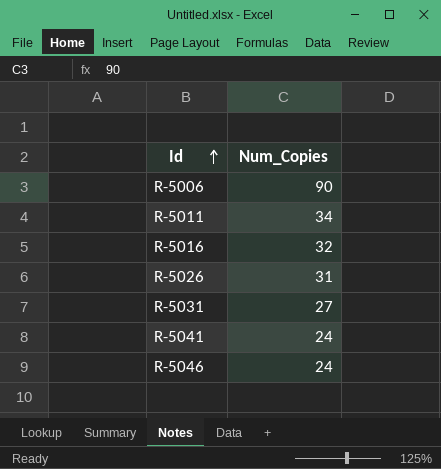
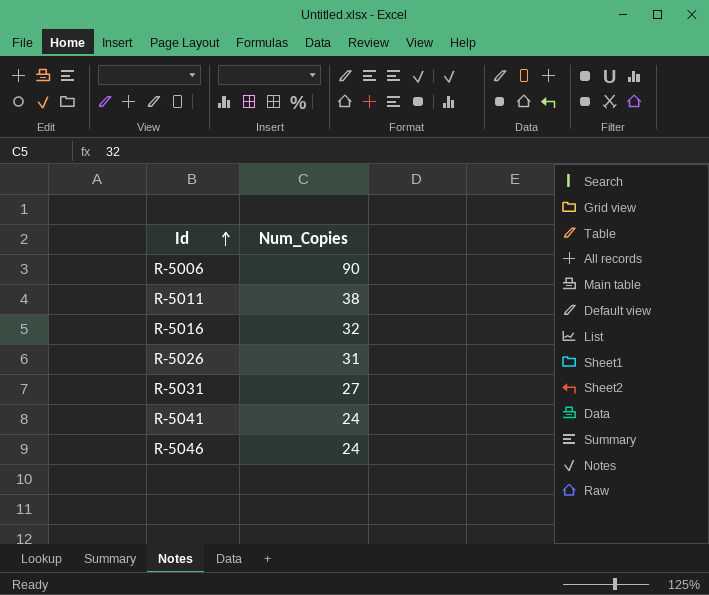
R-5011 | Num_Copies: 34 -> 38

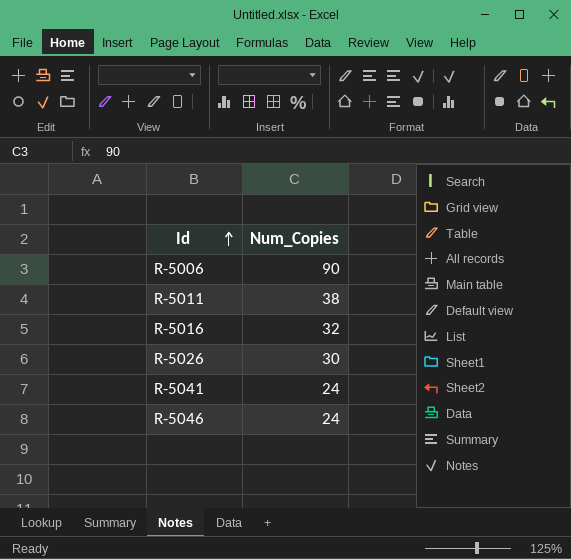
row R-5031: 27 -> none
R-5026 | Num_Copies: 31 -> 30

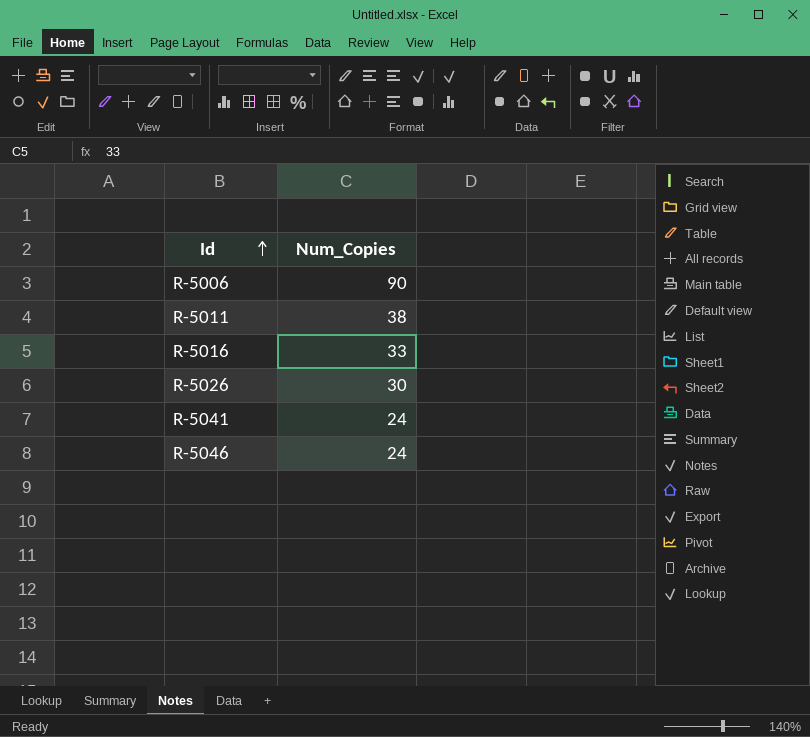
R-5016 | Num_Copies: 32 -> 33

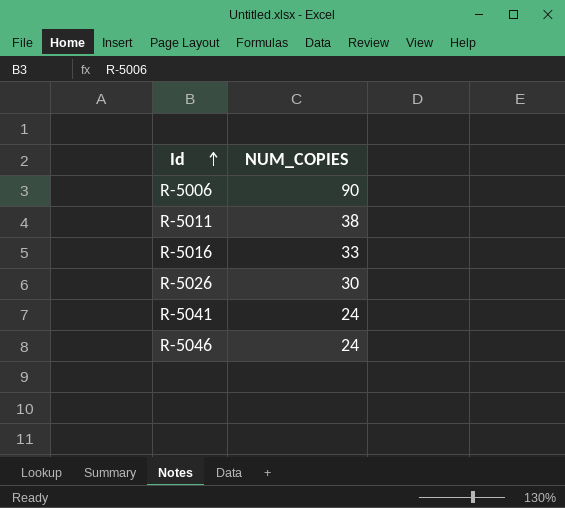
column name: Num_Copies -> NUM_COPIES

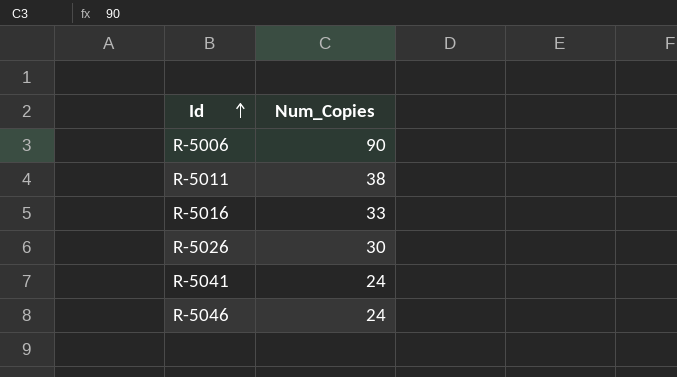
column name: NUM_COPIES -> Num_Copies

